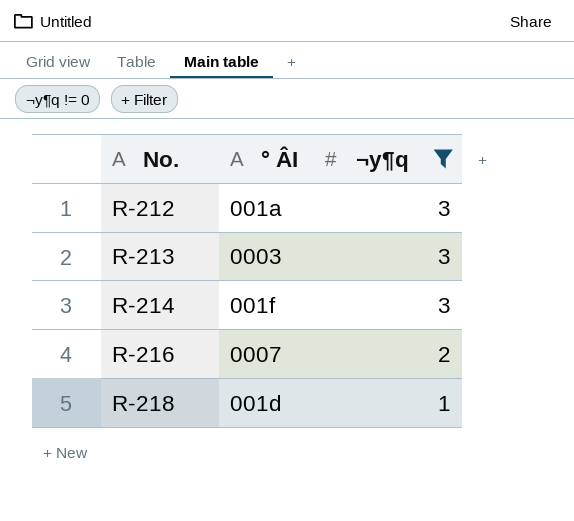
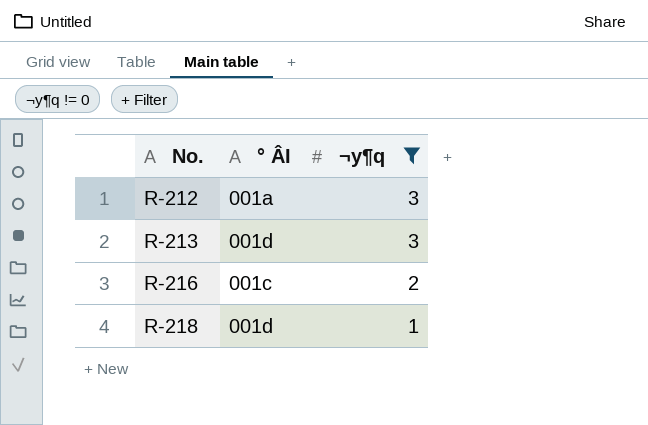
row R-214: 001f | 3 -> none
R-213 | ° ÂI: 0003 -> 001d
R-216 | ° ÂI: 0007 -> 001c

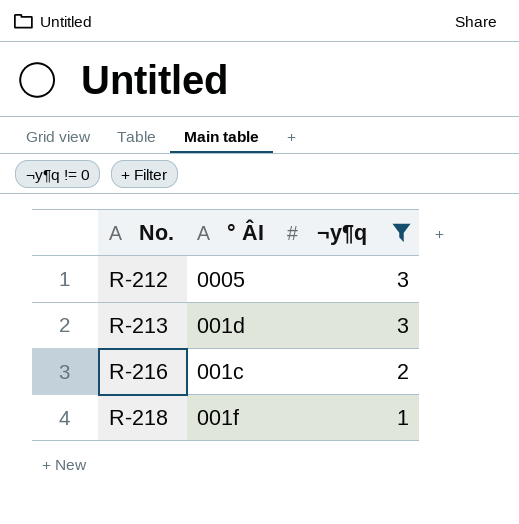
R-212 | ° ÂI: 001a -> 0005
R-218 | ° ÂI: 001d -> 001f

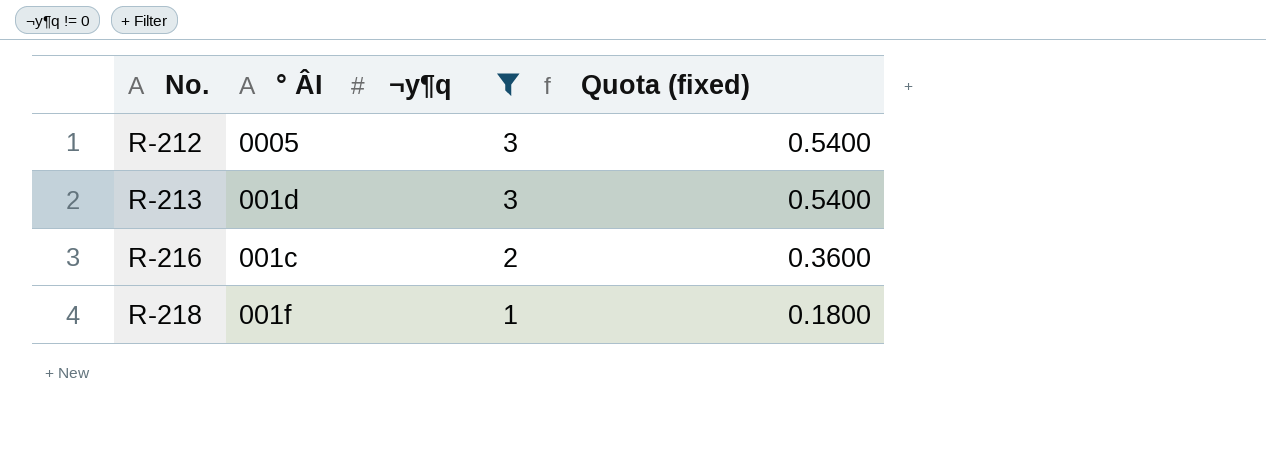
column Quota (fixed) | formula: none -> [¬y¶q] * 0.18

